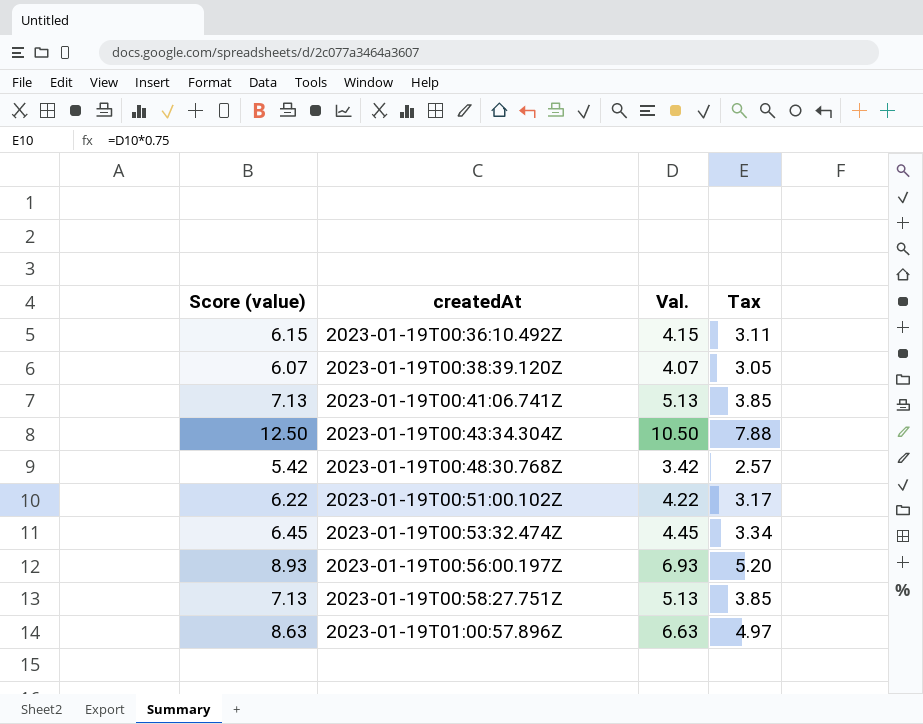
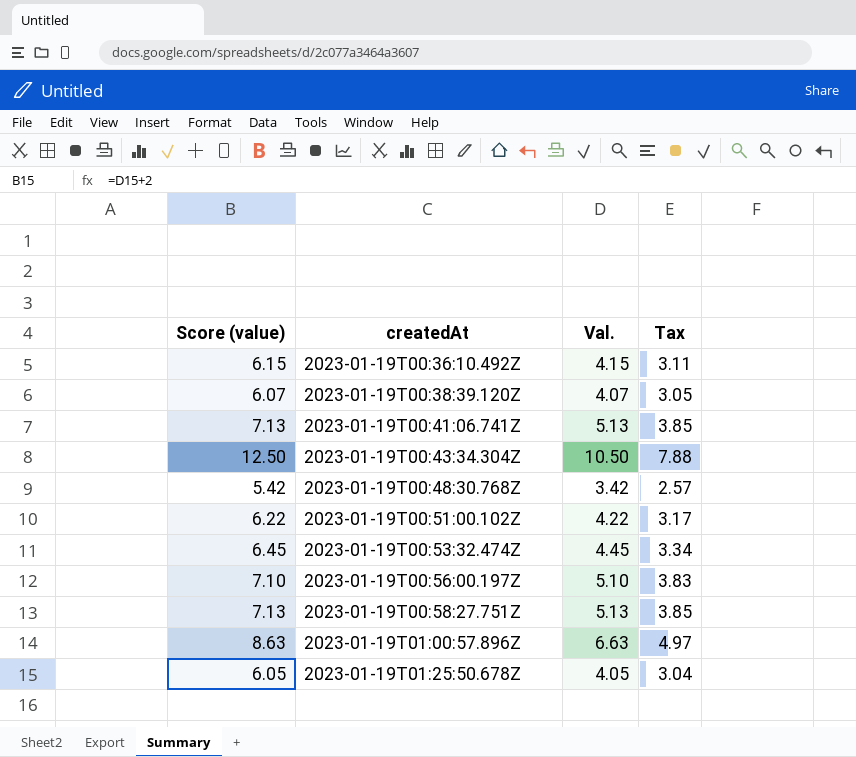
2023-01-19T00:56:00.197Z | Score (value): 8.93 -> 7.10
2023-01-19T00:56:00.197Z | Val.: 6.93 -> 5.10
2023-01-19T00:56:00.197Z | Tax: 5.20 -> 3.83
row 2023-01-19T01:25:50.678Z: none -> 6.05 | 4.05 | 3.04

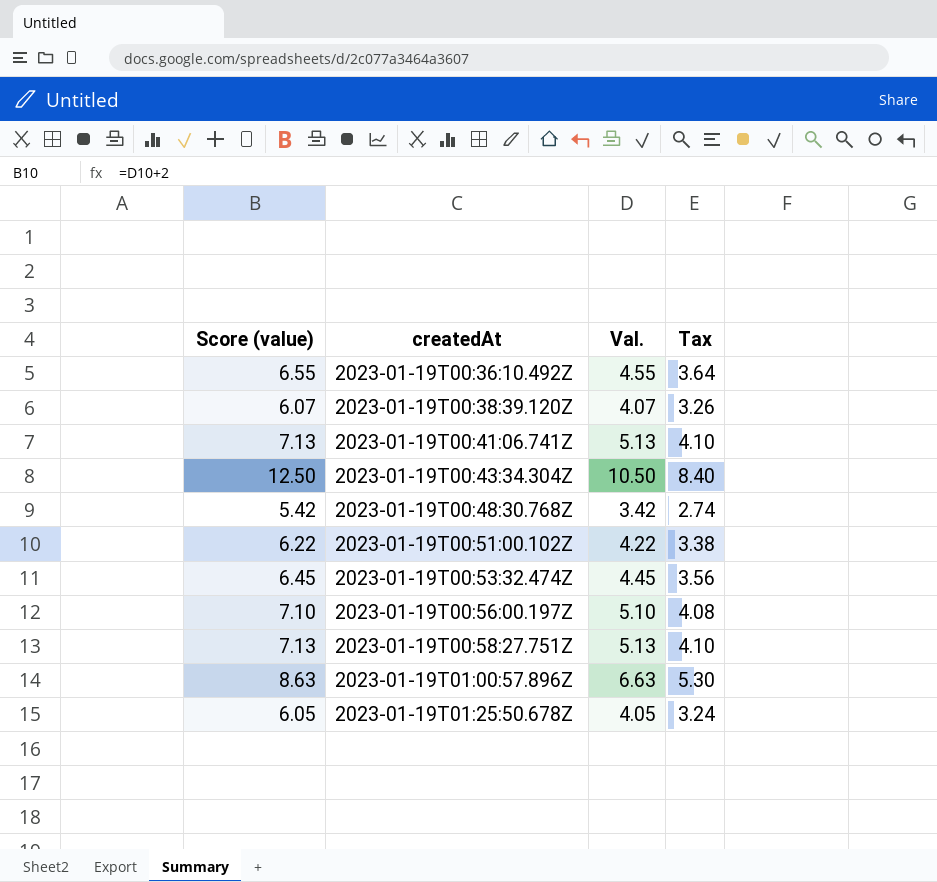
column Tax | formula: [Val.] * 0.75 -> [Val.] * 0.8
2023-01-19T00:36:10.492Z | Score (value): 6.15 -> 6.55
2023-01-19T00:36:10.492Z | Val.: 4.15 -> 4.55

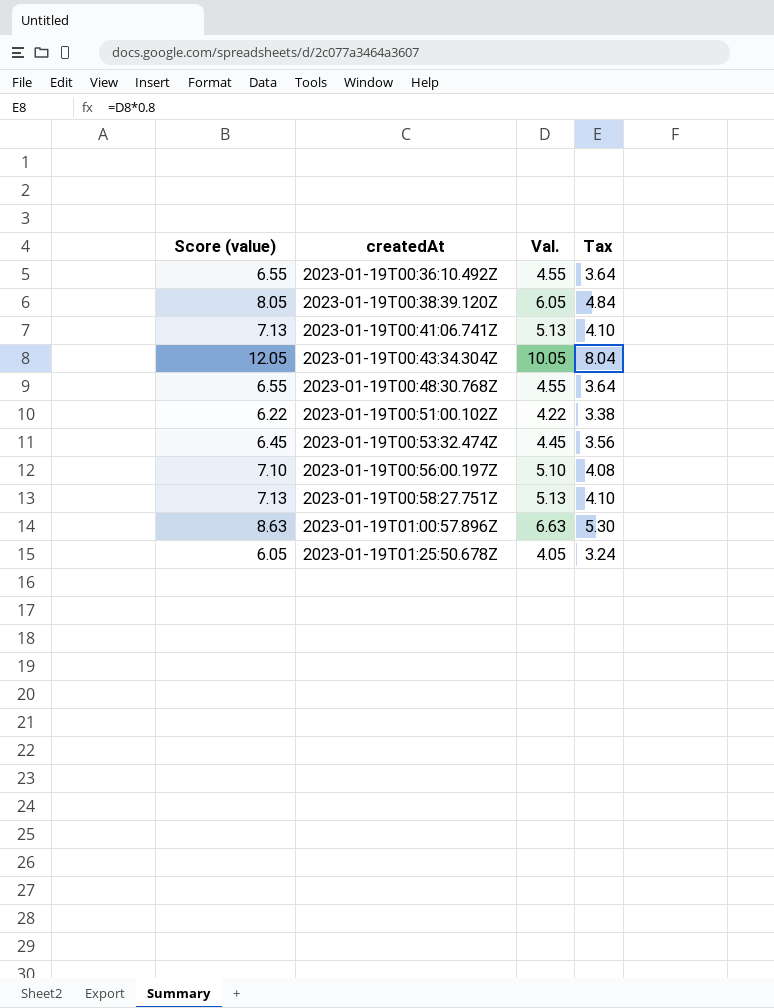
2023-01-19T00:38:39.120Z | Score (value): 6.07 -> 8.05
2023-01-19T00:38:39.120Z | Val.: 4.07 -> 6.05
2023-01-19T00:38:39.120Z | Tax: 3.26 -> 4.84
2023-01-19T00:43:34.304Z | Score (value): 12.50 -> 12.05
2023-01-19T00:43:34.304Z | Val.: 10.50 -> 10.05
2023-01-19T00:43:34.304Z | Tax: 8.40 -> 8.04
2023-01-19T00:48:30.768Z | Score (value): 5.42 -> 6.55
2023-01-19T00:48:30.768Z | Val.: 3.42 -> 4.55
2023-01-19T00:48:30.768Z | Tax: 2.74 -> 3.64

